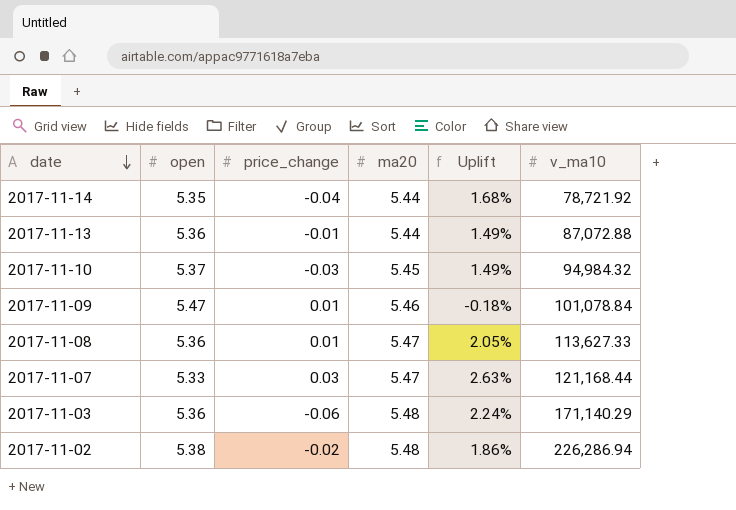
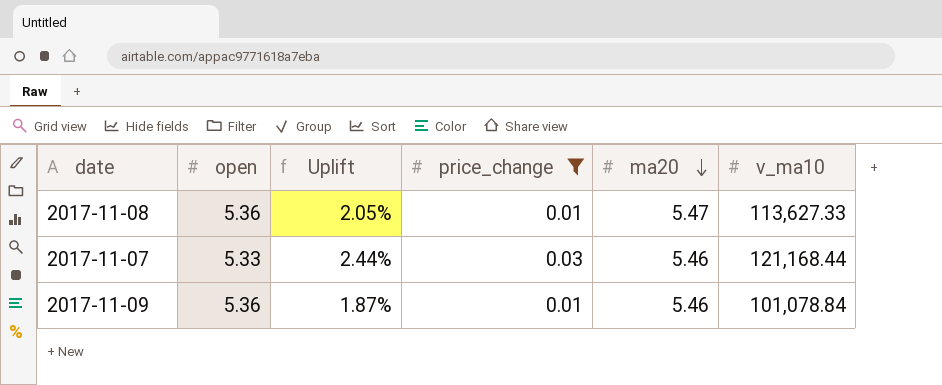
filter: none -> price_change >= 0.01
row order: date descending -> ma20 descending
column Uplift | position: 5 -> 3
2017-11-07 | Uplift: 2.63% -> 2.44%
2017-11-07 | ma20: 5.47 -> 5.46
2017-11-09 | open: 5.47 -> 5.36
2017-11-09 | Uplift: -0.18% -> 1.87%

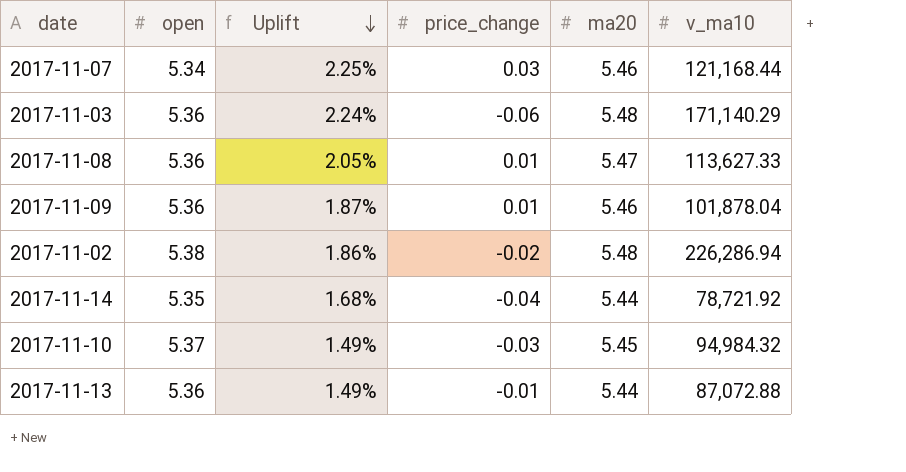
filter: price_change >= 0.01 -> none
row order: ma20 descending -> Uplift descending
2017-11-07 | open: 5.33 -> 5.34
2017-11-07 | Uplift: 2.44% -> 2.25%
2017-11-09 | v_ma10: 101,078.84 -> 101,878.04

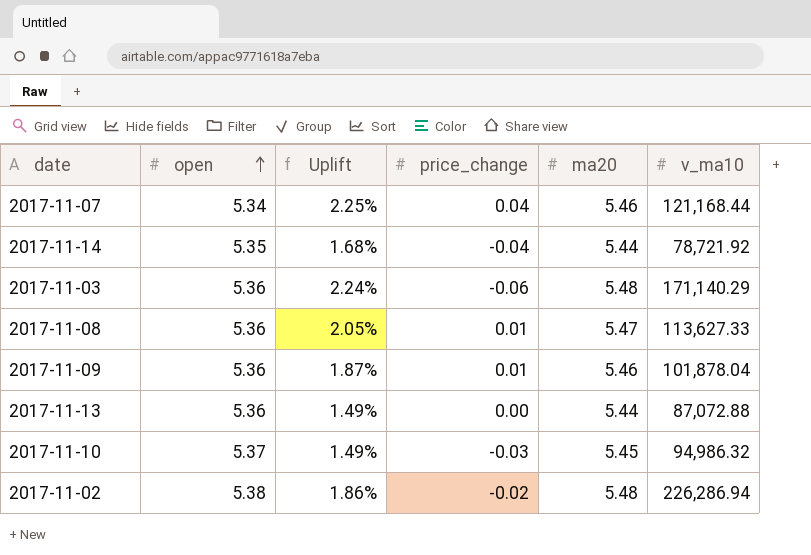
row order: Uplift descending -> open ascending
2017-11-07 | price_change: 0.03 -> 0.04
2017-11-13 | price_change: -0.01 -> 0.00
2017-11-10 | v_ma10: 94,984.32 -> 94,986.32

